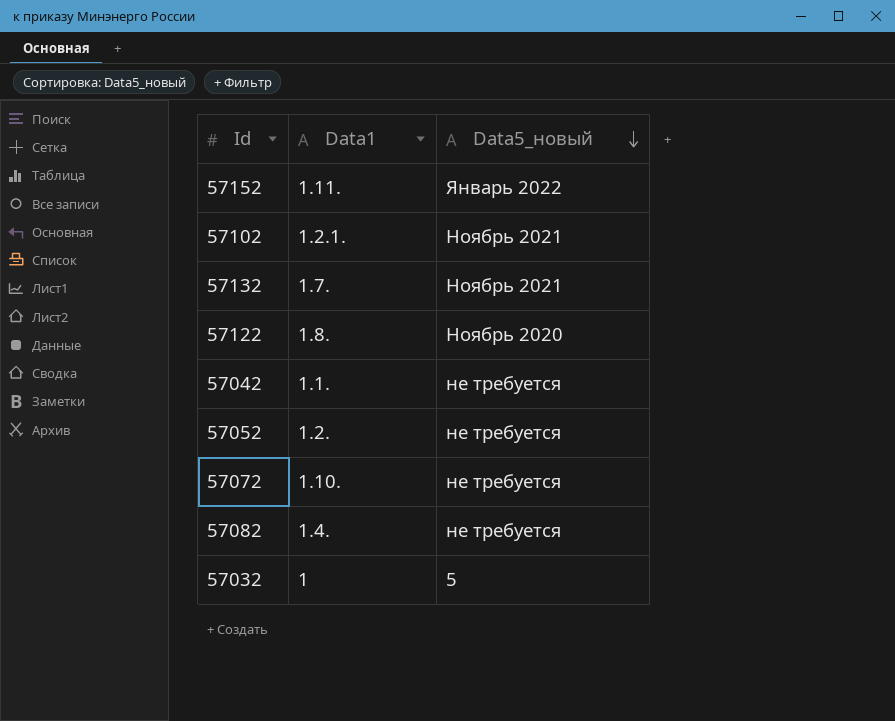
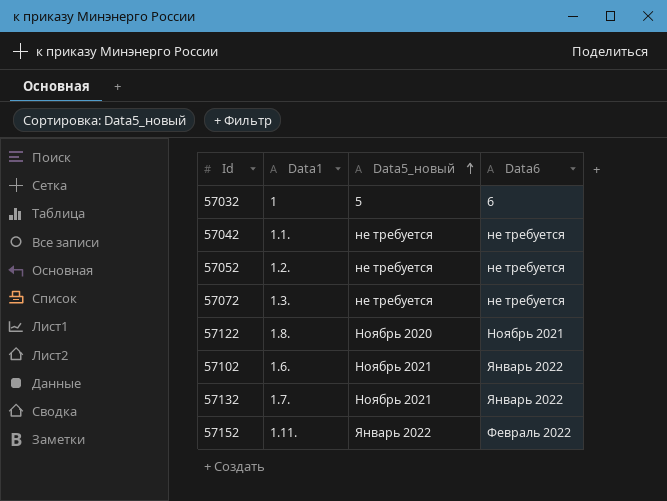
row order: Data5_новый descending -> Data5_новый ascending
column Data6 | position: none -> 4
row 57082: 1.4. | не требуется -> none
57072 | Data1: 1.10. -> 1.3.
57102 | Data1: 1.2.1. -> 1.6.

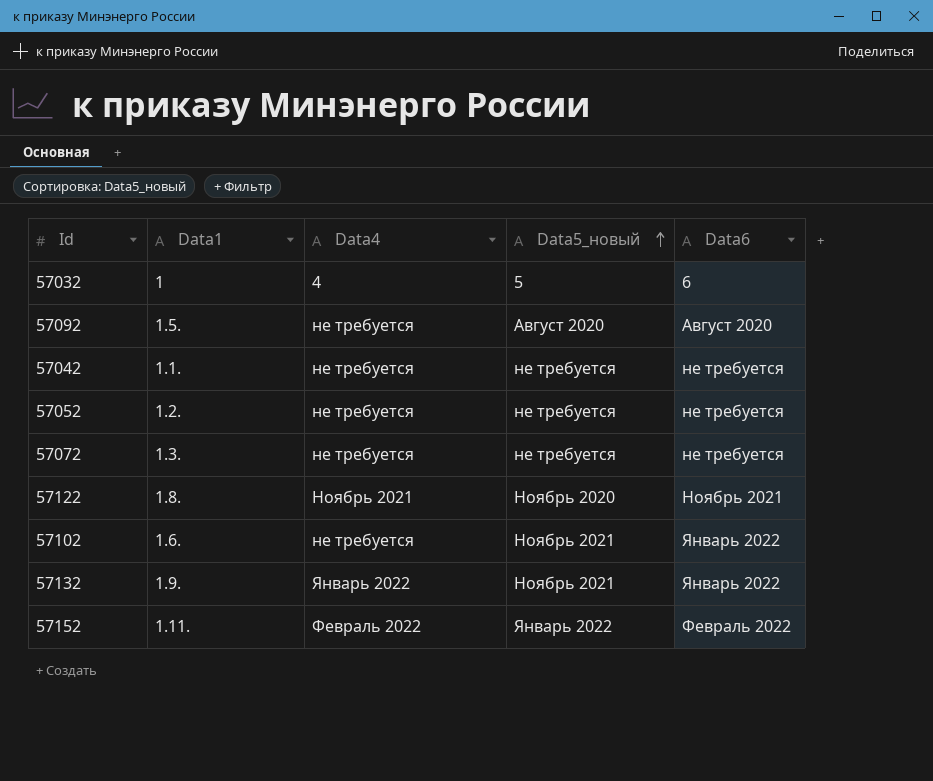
column Data4 | position: none -> 3
row 57092: none -> 1.5. | не требуется | Август 2020 | Август 2020
57132 | Data1: 1.7. -> 1.9.

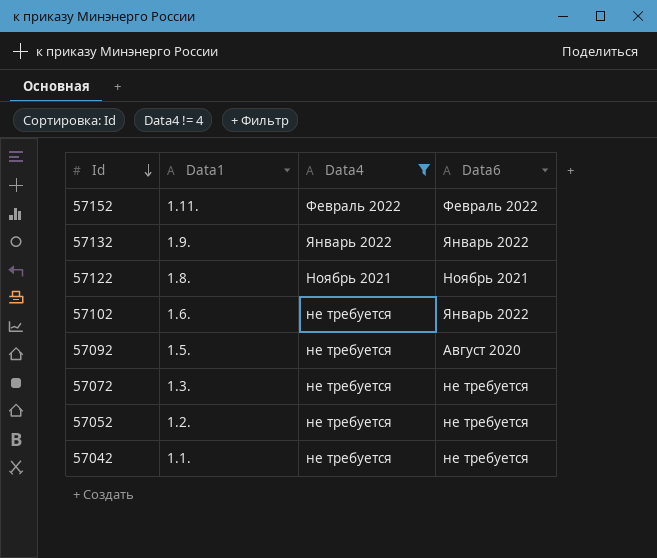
filter: none -> Data4 != 4
row order: Data5_новый ascending -> Id descending
column Data5_новый | position: 4 -> none

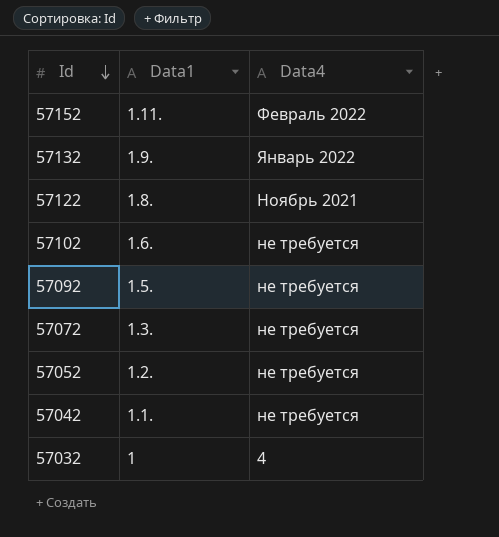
filter: Data4 != 4 -> none
column Data6 | position: 4 -> none

